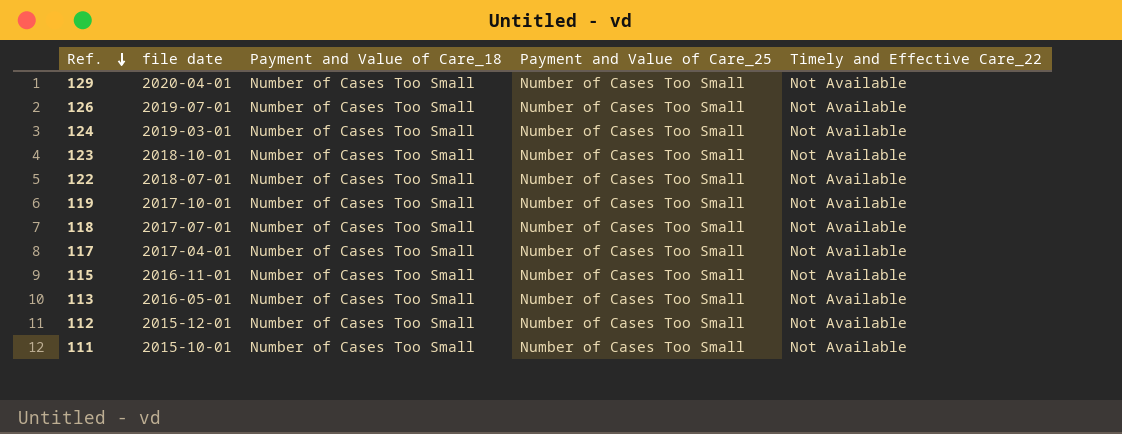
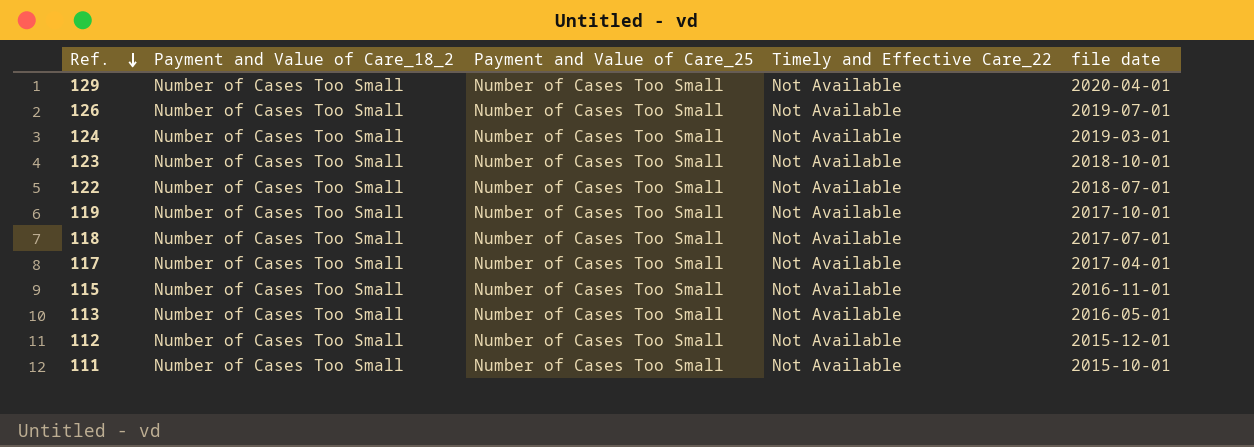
column name: Payment and Value of Care_18 -> Payment and Value of Care_18_2
column file date | position: 2 -> 5

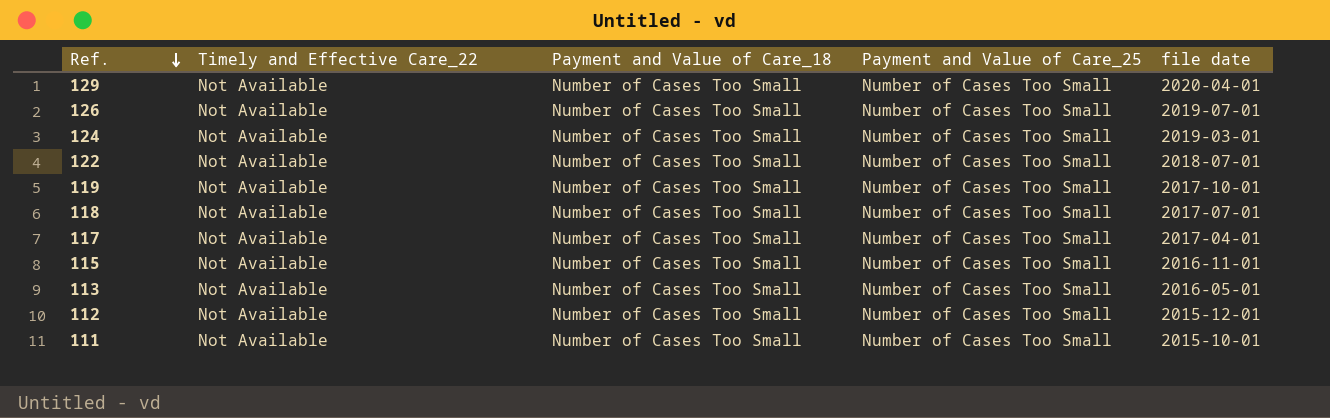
column Timely and Effective Care_22 | position: 4 -> 2
column name: Payment and Value of Care_18_2 -> Payment and Value of Care_18
row 123: Number of Cases Too Small | Number of Cases Too Small | Not Available | 2018-10-01 -> none

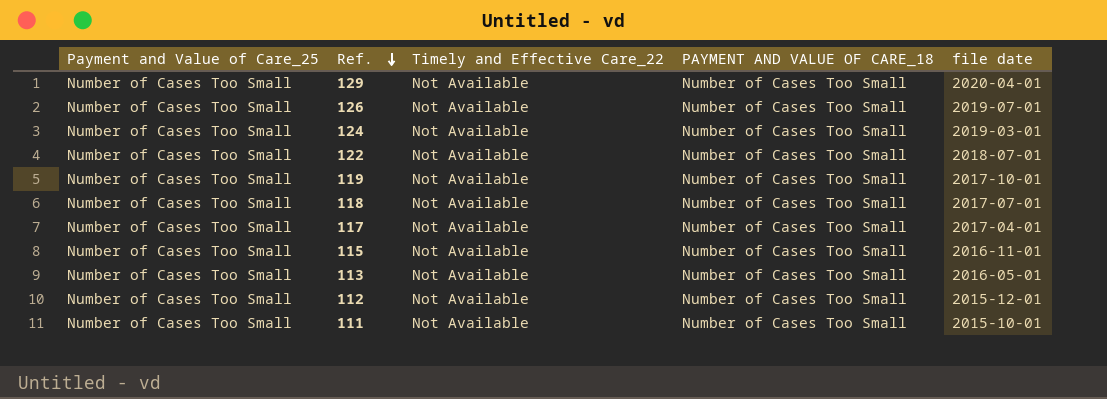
column Payment and Value of Care_25 | position: 4 -> 1
column name: Payment and Value of Care_18 -> PAYMENT AND VALUE OF CARE_18

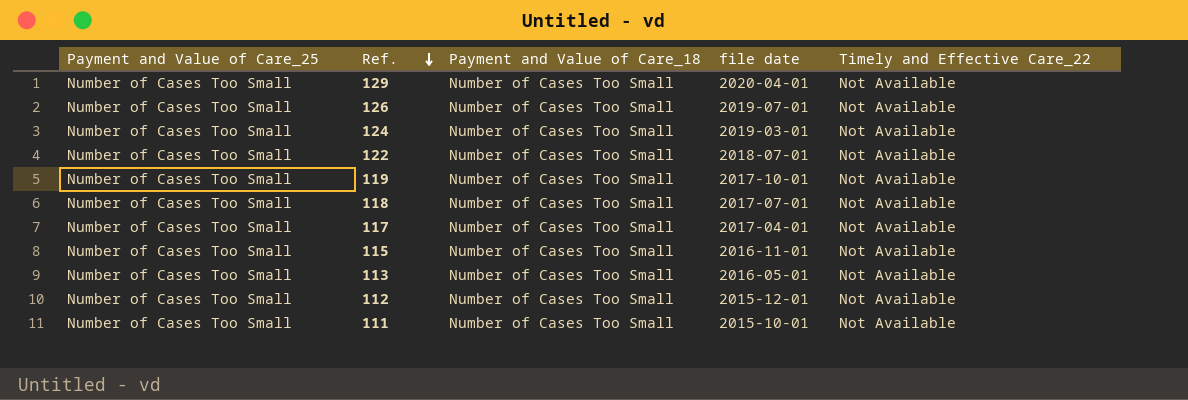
column name: PAYMENT AND VALUE OF CARE_18 -> Payment and Value of Care_18
column Timely and Effective Care_22 | position: 3 -> 5

